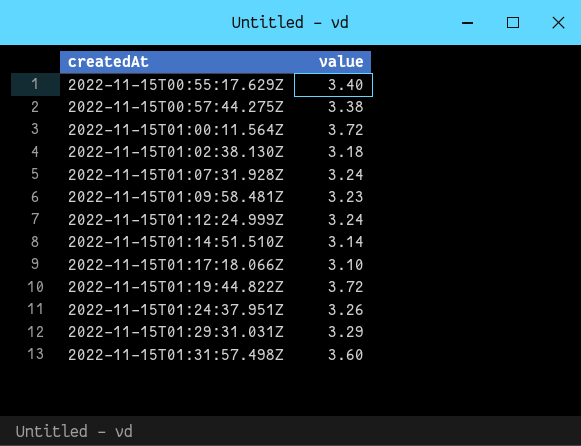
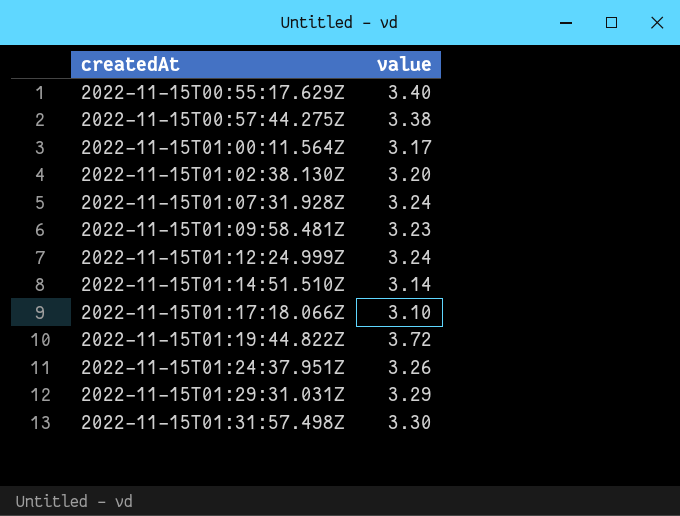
2022-11-15T01:00:11.564Z | value: 3.72 -> 3.17
2022-11-15T01:02:38.130Z | value: 3.18 -> 3.20
2022-11-15T01:31:57.498Z | value: 3.60 -> 3.30

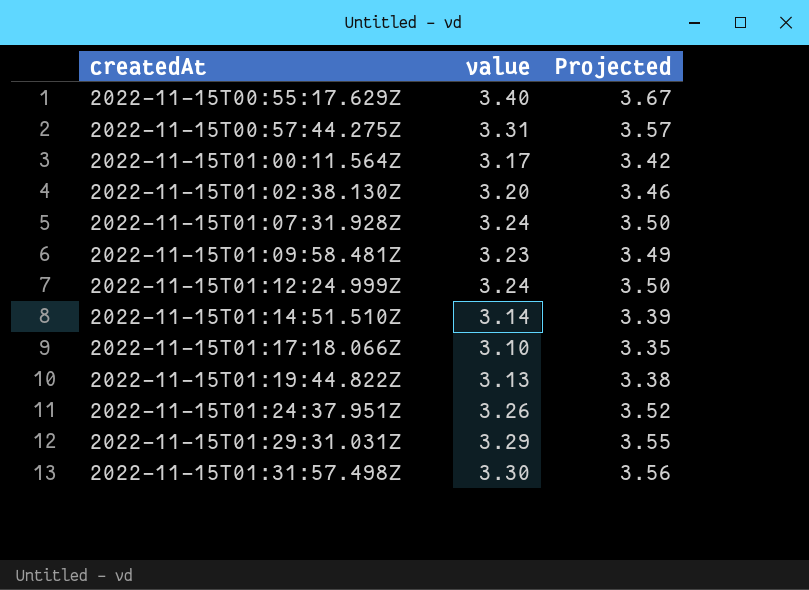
column Projected | formula: none -> [value] * 1.08
2022-11-15T00:57:44.275Z | value: 3.38 -> 3.31
2022-11-15T01:19:44.822Z | value: 3.72 -> 3.13

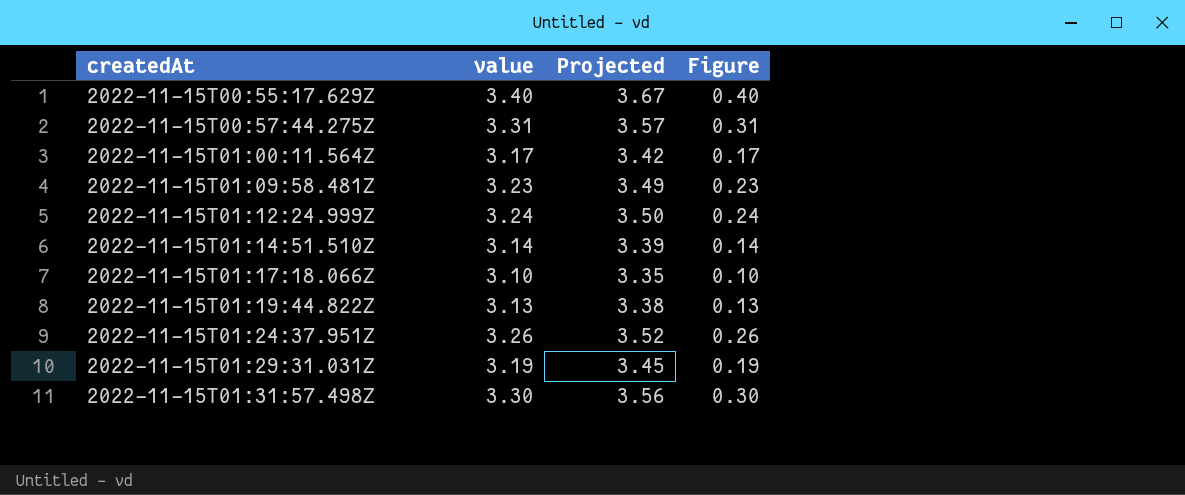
column Figure | formula: none -> [value] - 3
row 2022-11-15T01:02:38.130Z: 3.20 | 3.46 -> none
row 2022-11-15T01:07:31.928Z: 3.24 | 3.50 -> none
2022-11-15T01:29:31.031Z | value: 3.29 -> 3.19
2022-11-15T01:29:31.031Z | Projected: 3.55 -> 3.45

